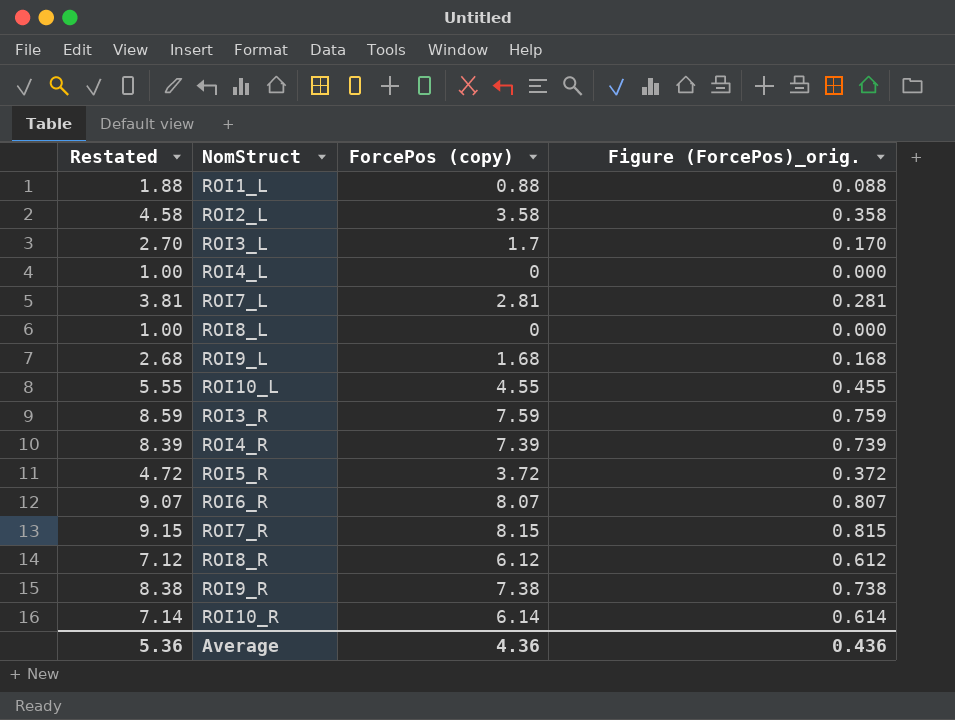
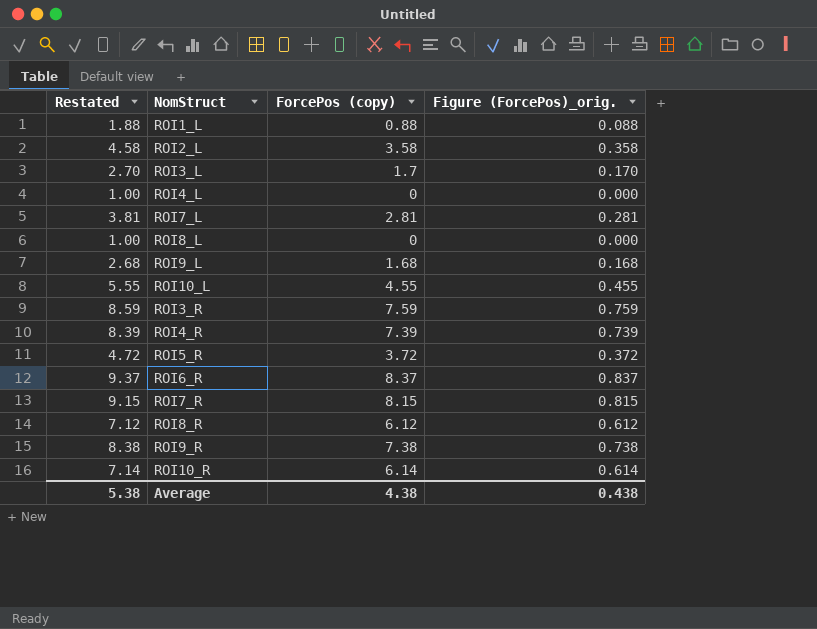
ROI6_R | Restated: 9.07 -> 9.37
ROI6_R | ForcePos (copy): 8.07 -> 8.37
ROI6_R | Figure (ForcePos)_orig.: 0.807 -> 0.837
Average | Restated: 5.36 -> 5.38
Average | ForcePos (copy): 4.36 -> 4.38
Average | Figure (ForcePos)_orig.: 0.436 -> 0.438

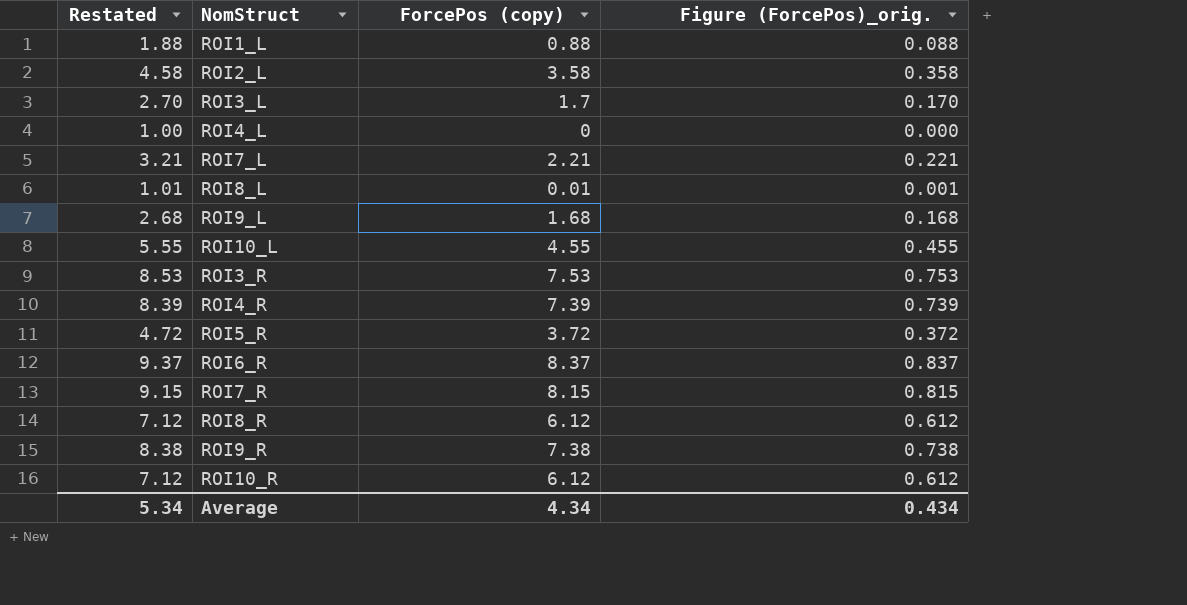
ROI7_L | Restated: 3.81 -> 3.21
ROI7_L | ForcePos (copy): 2.81 -> 2.21
ROI7_L | Figure (ForcePos)_orig.: 0.281 -> 0.221
ROI8_L | Restated: 1.00 -> 1.01
ROI8_L | ForcePos (copy): 0 -> 0.01
ROI8_L | Figure (ForcePos)_orig.: 0.000 -> 0.001
ROI3_R | Restated: 8.59 -> 8.53
ROI3_R | ForcePos (copy): 7.59 -> 7.53
ROI3_R | Figure (ForcePos)_orig.: 0.759 -> 0.753
ROI10_R | Restated: 7.14 -> 7.12
ROI10_R | ForcePos (copy): 6.14 -> 6.12
ROI10_R | Figure (ForcePos)_orig.: 0.614 -> 0.612
Average | Restated: 5.38 -> 5.34
Average | ForcePos (copy): 4.38 -> 4.34
Average | Figure (ForcePos)_orig.: 0.438 -> 0.434

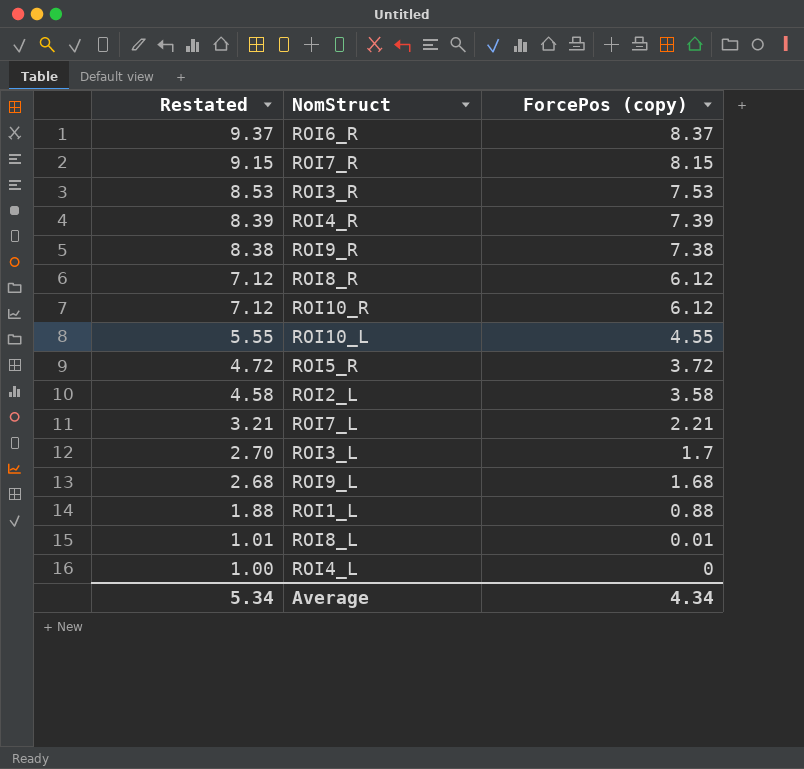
row order: none -> Restated descending
column Figure (ForcePos)_orig. | formula: [ForcePos (copy)] * 0.1 -> none

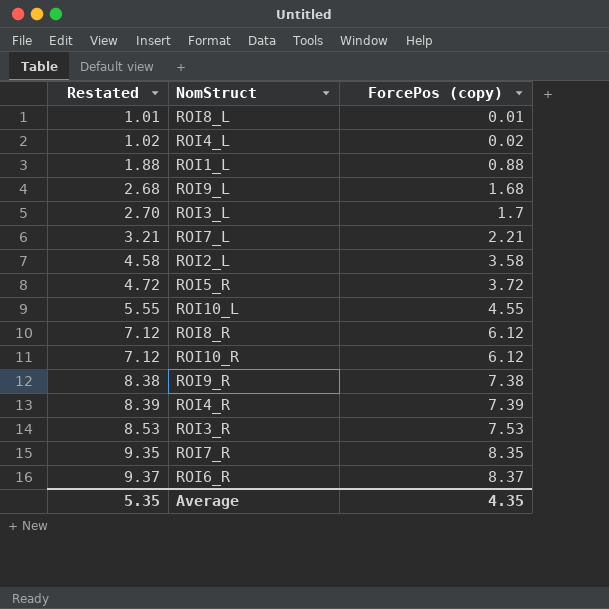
row order: Restated descending -> Restated ascending
ROI4_L | Restated: 1.00 -> 1.02
ROI4_L | ForcePos (copy): 0 -> 0.02
ROI7_R | Restated: 9.15 -> 9.35
ROI7_R | ForcePos (copy): 8.15 -> 8.35
Average | Restated: 5.34 -> 5.35
Average | ForcePos (copy): 4.34 -> 4.35

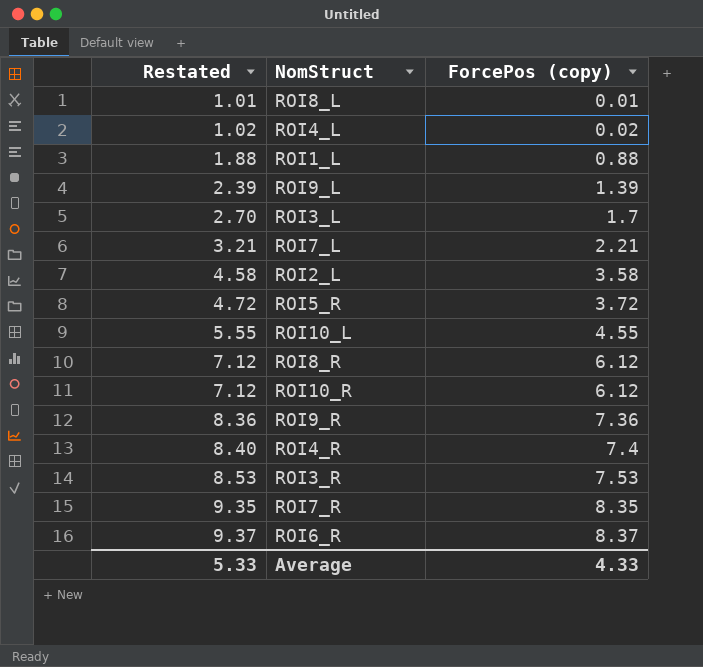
ROI9_L | Restated: 2.68 -> 2.39
ROI9_L | ForcePos (copy): 1.68 -> 1.39
ROI9_R | Restated: 8.38 -> 8.36
ROI9_R | ForcePos (copy): 7.38 -> 7.36
ROI4_R | Restated: 8.39 -> 8.40
ROI4_R | ForcePos (copy): 7.39 -> 7.4
Average | Restated: 5.35 -> 5.33
Average | ForcePos (copy): 4.35 -> 4.33

